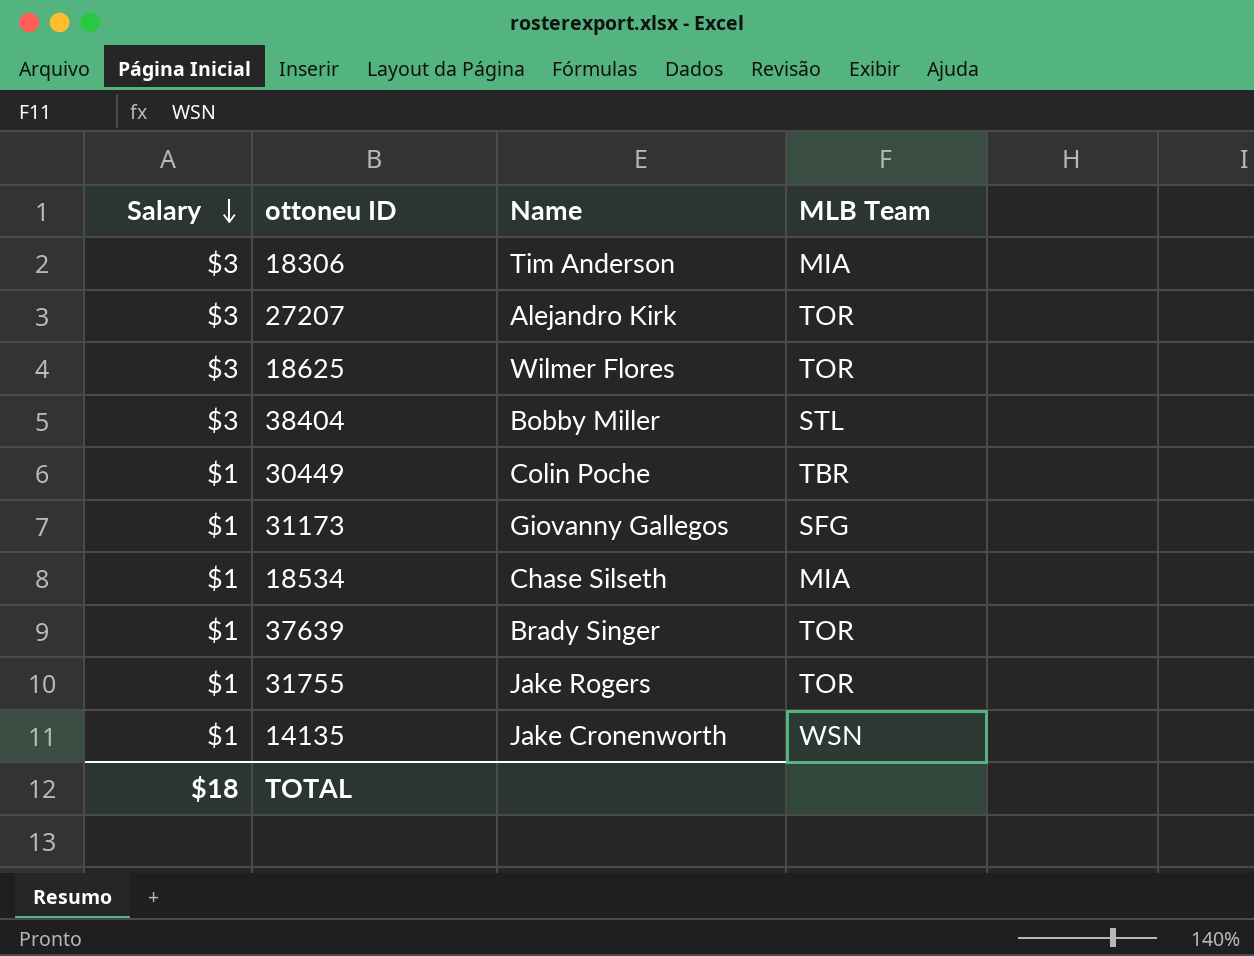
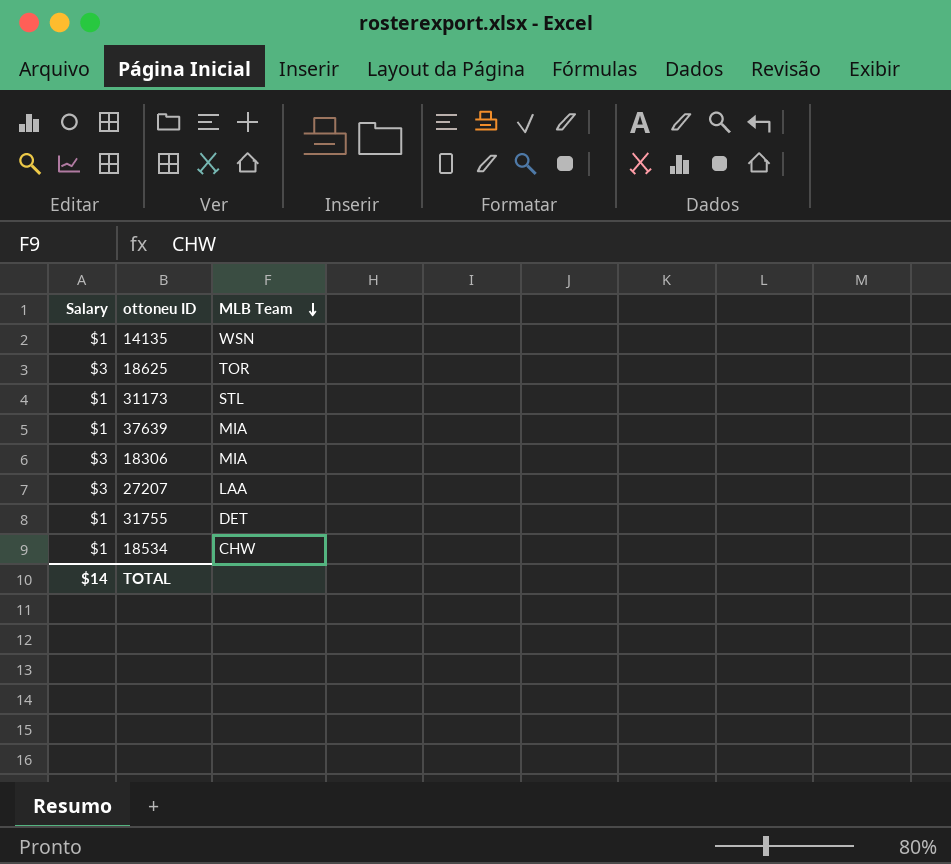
row order: Salary descending -> MLB Team descending
column Name | position: 3 -> none
row 38404: $3 | Bobby Miller | STL -> none
row 30449: $1 | Colin Poche | TBR -> none
31173 | MLB Team: SFG -> STL
37639 | MLB Team: TOR -> MIA
27207 | MLB Team: TOR -> LAA
31755 | MLB Team: TOR -> DET
18534 | MLB Team: MIA -> CHW
TOTAL | Salary: $18 -> $14

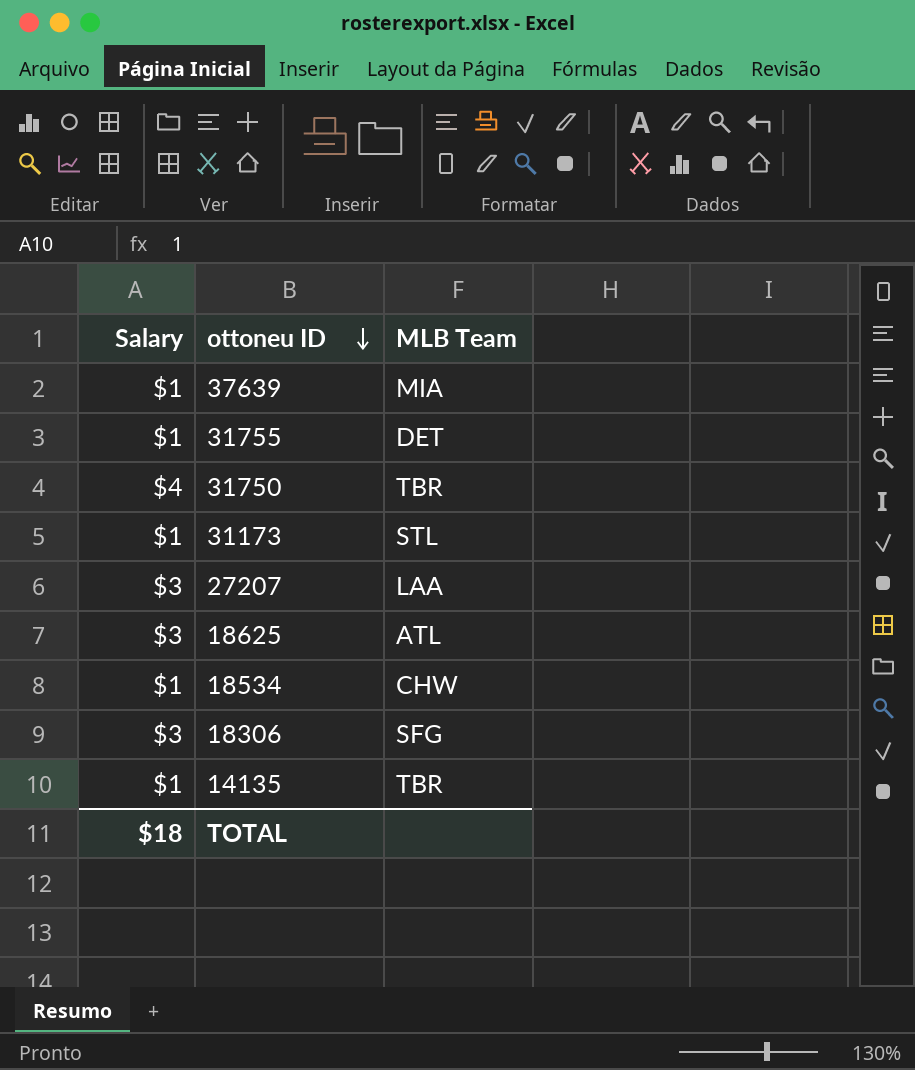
row order: MLB Team descending -> ottoneu ID descending
row 31750: none -> $4 | TBR
18625 | MLB Team: TOR -> ATL
18306 | MLB Team: MIA -> SFG
14135 | MLB Team: WSN -> TBR
TOTAL | Salary: $14 -> $18

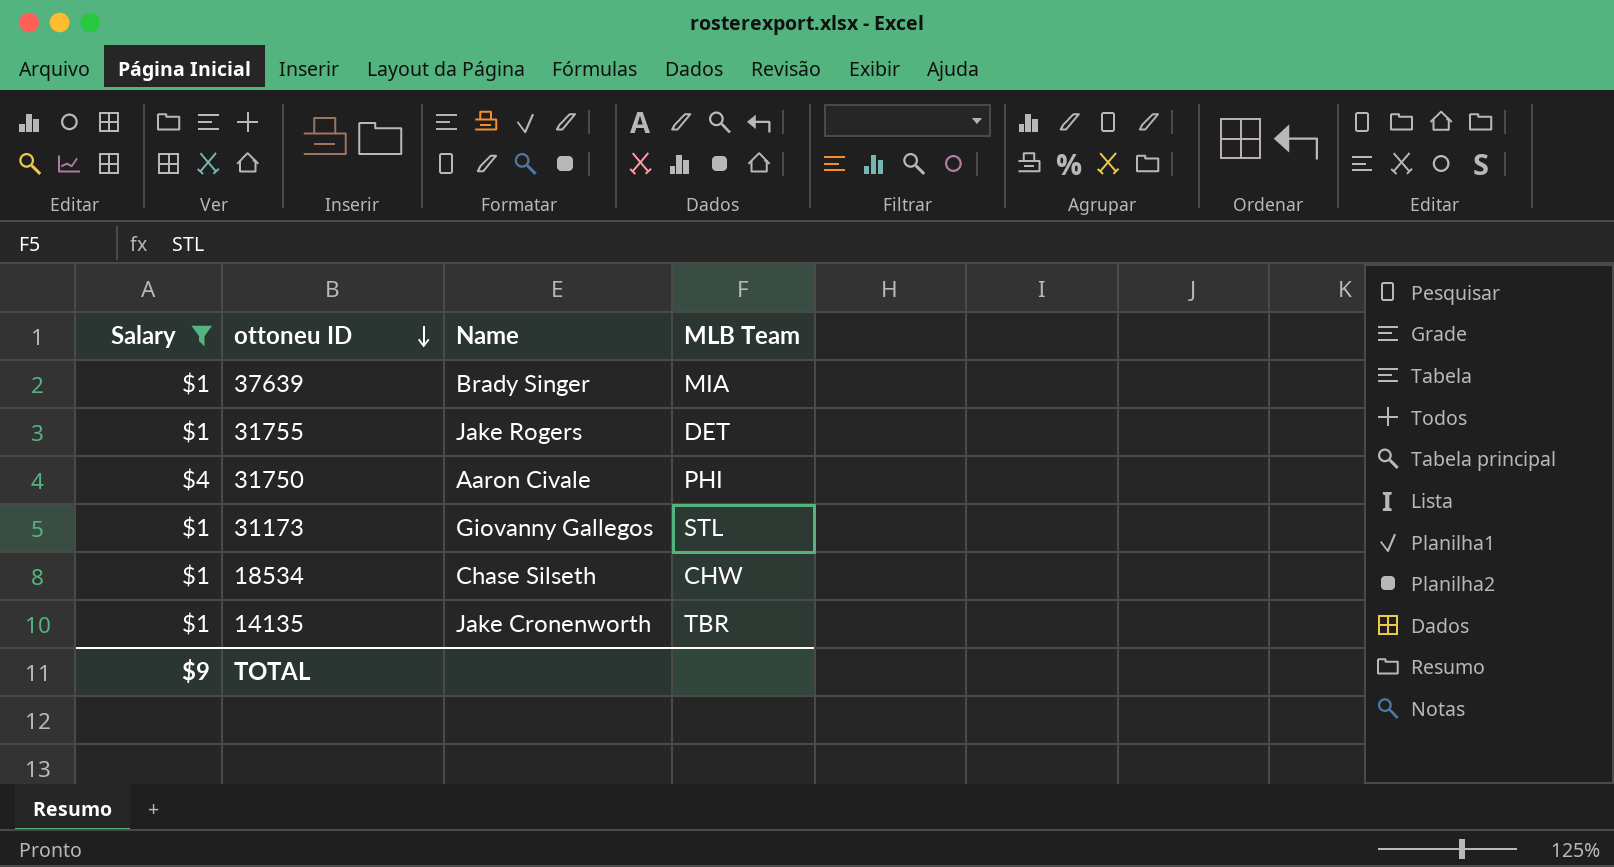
filter: none -> Salary != $3
column Name | position: none -> 3
31750 | MLB Team: TBR -> PHI
TOTAL | Salary: $18 -> $9

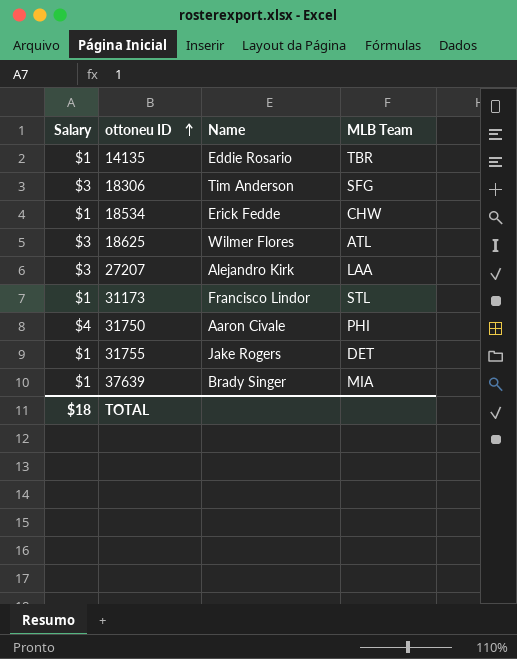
filter: Salary != $3 -> none
row order: ottoneu ID descending -> ottoneu ID ascending
14135 | Name: Jake Cronenworth -> Eddie Rosario
18534 | Name: Chase Silseth -> Erick Fedde
31173 | Name: Giovanny Gallegos -> Francisco Lindor
TOTAL | Salary: $9 -> $18

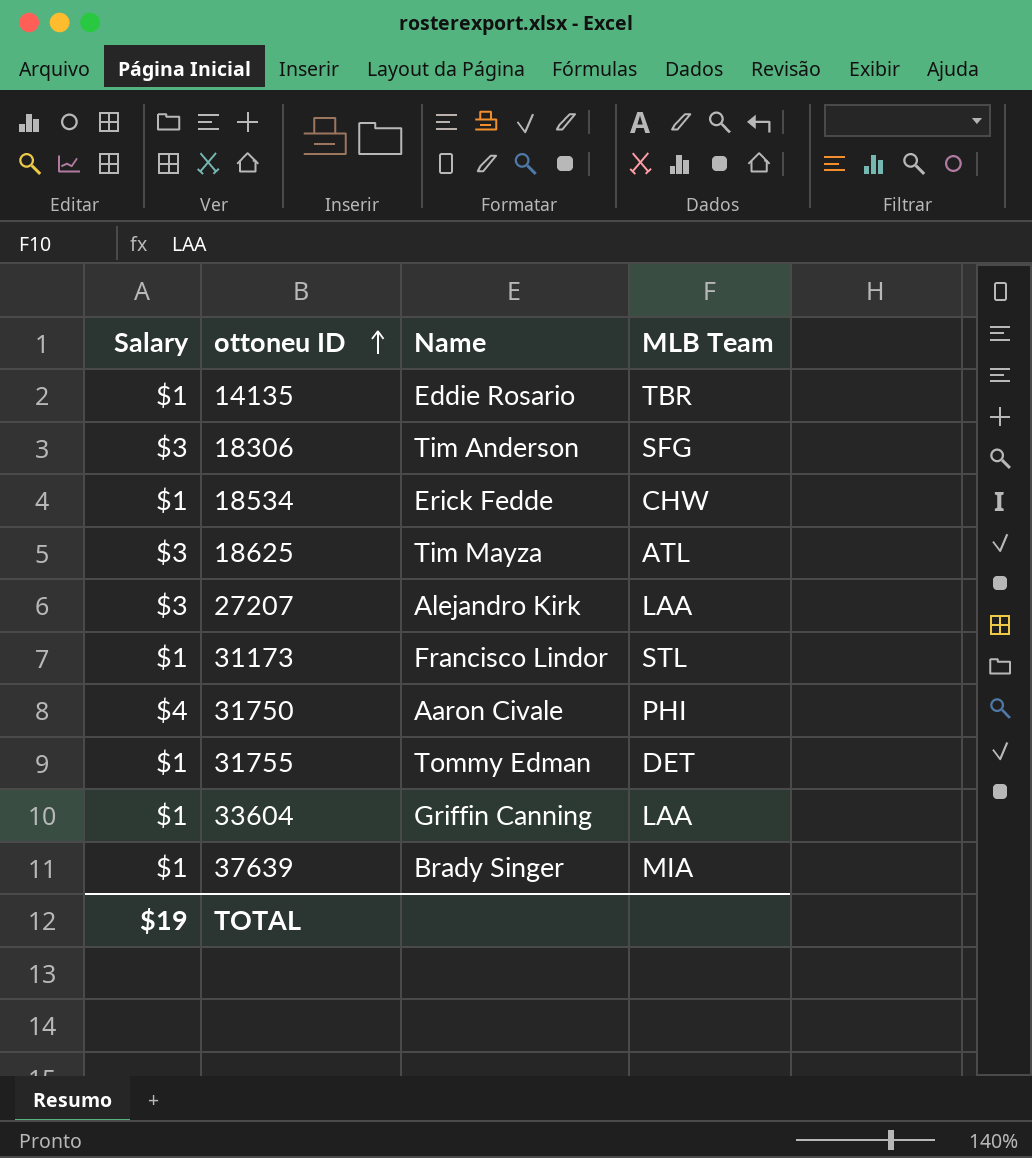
18625 | Name: Wilmer Flores -> Tim Mayza
31755 | Name: Jake Rogers -> Tommy Edman
row 33604: none -> $1 | Griffin Canning | LAA
TOTAL | Salary: $18 -> $19

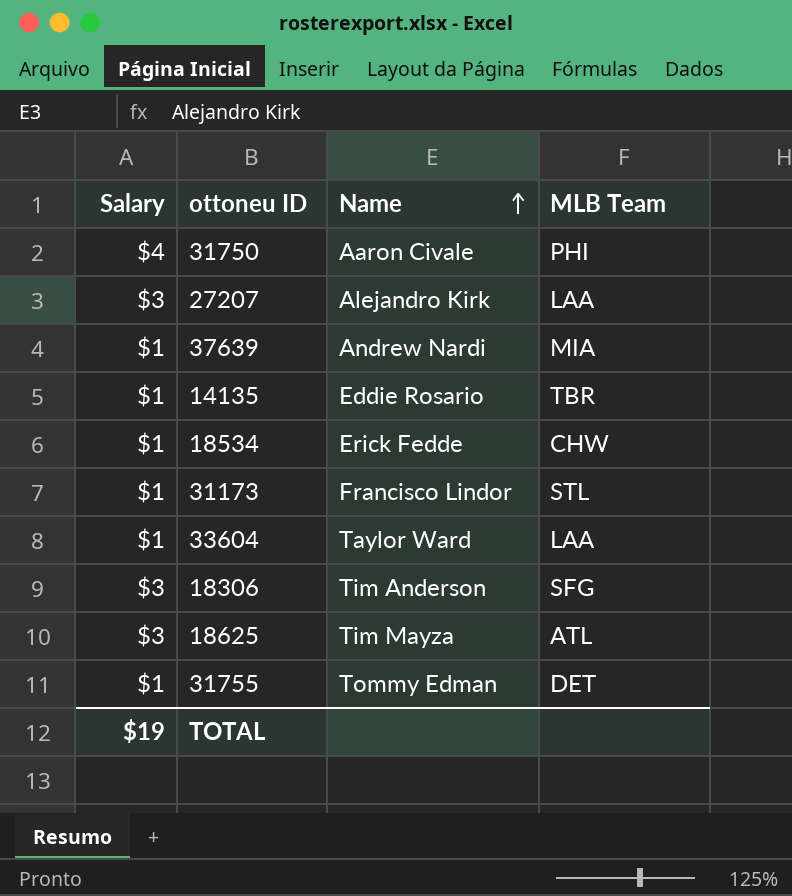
row order: ottoneu ID ascending -> Name ascending
37639 | Name: Brady Singer -> Andrew Nardi
33604 | Name: Griffin Canning -> Taylor Ward

